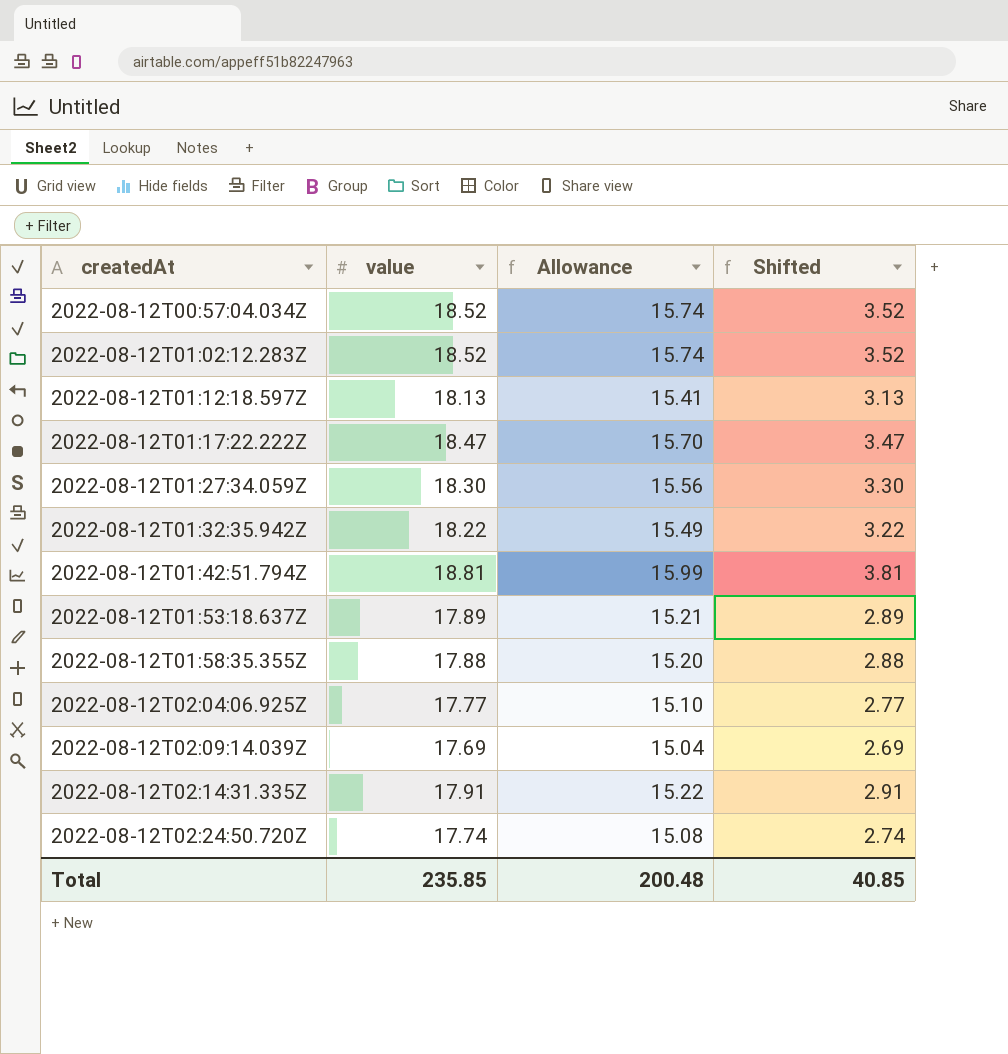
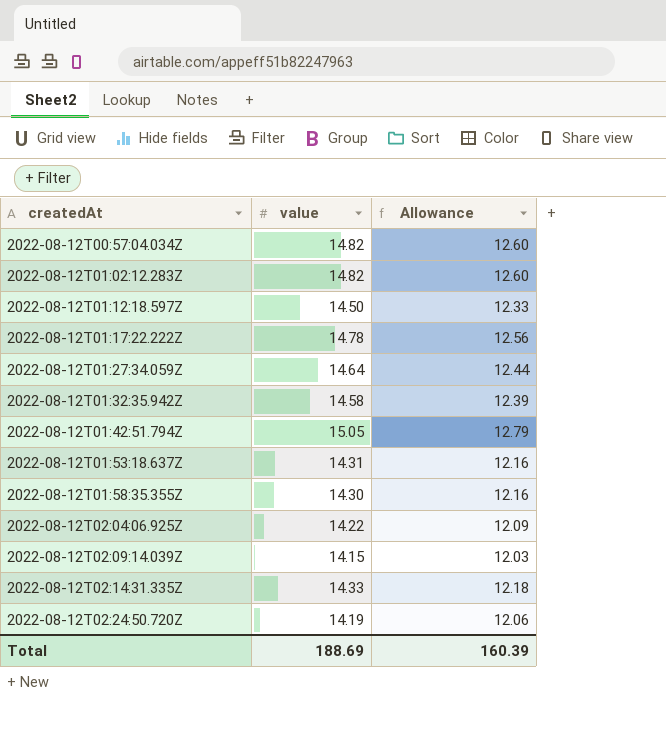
column Shifted | formula: [value] - 15 -> none
2022-08-12T00:57:04.034Z | value: 18.52 -> 14.82
2022-08-12T00:57:04.034Z | Allowance: 15.74 -> 12.60
2022-08-12T01:02:12.283Z | value: 18.52 -> 14.82
2022-08-12T01:02:12.283Z | Allowance: 15.74 -> 12.60
2022-08-12T01:12:18.597Z | value: 18.13 -> 14.50
2022-08-12T01:12:18.597Z | Allowance: 15.41 -> 12.33
2022-08-12T01:17:22.222Z | value: 18.47 -> 14.78
2022-08-12T01:17:22.222Z | Allowance: 15.70 -> 12.56
2022-08-12T01:27:34.059Z | value: 18.30 -> 14.64
2022-08-12T01:27:34.059Z | Allowance: 15.56 -> 12.44
2022-08-12T01:32:35.942Z | value: 18.22 -> 14.58
2022-08-12T01:32:35.942Z | Allowance: 15.49 -> 12.39
2022-08-12T01:42:51.794Z | value: 18.81 -> 15.05
2022-08-12T01:42:51.794Z | Allowance: 15.99 -> 12.79
2022-08-12T01:53:18.637Z | value: 17.89 -> 14.31
2022-08-12T01:53:18.637Z | Allowance: 15.21 -> 12.16
2022-08-12T01:58:35.355Z | value: 17.88 -> 14.30
2022-08-12T01:58:35.355Z | Allowance: 15.20 -> 12.16
2022-08-12T02:04:06.925Z | value: 17.77 -> 14.22
2022-08-12T02:04:06.925Z | Allowance: 15.10 -> 12.09
2022-08-12T02:09:14.039Z | value: 17.69 -> 14.15
2022-08-12T02:09:14.039Z | Allowance: 15.04 -> 12.03
2022-08-12T02:14:31.335Z | value: 17.91 -> 14.33
2022-08-12T02:14:31.335Z | Allowance: 15.22 -> 12.18
2022-08-12T02:24:50.720Z | value: 17.74 -> 14.19
2022-08-12T02:24:50.720Z | Allowance: 15.08 -> 12.06
Total | value: 235.85 -> 188.69
Total | Allowance: 200.48 -> 160.39

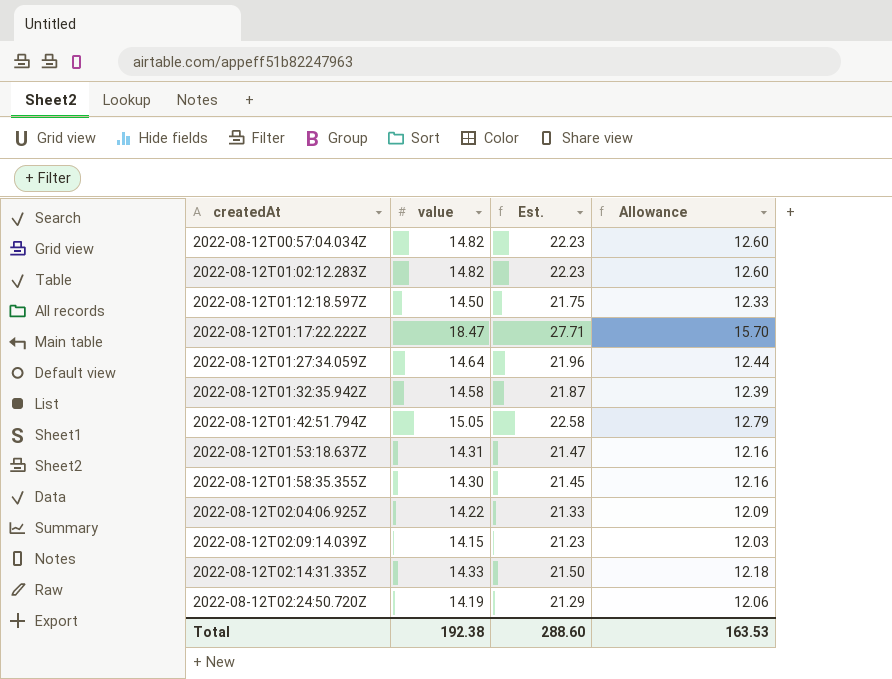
column Est. | formula: none -> [value] * 1.5
2022-08-12T01:17:22.222Z | value: 14.78 -> 18.47
2022-08-12T01:17:22.222Z | Allowance: 12.56 -> 15.70
Total | value: 188.69 -> 192.38
Total | Allowance: 160.39 -> 163.53

